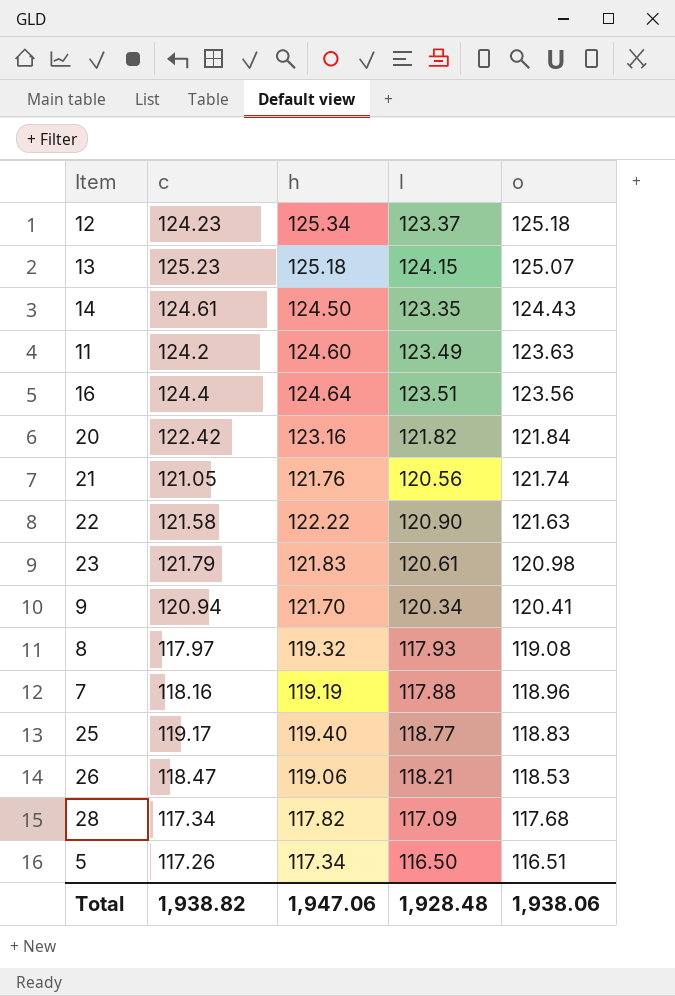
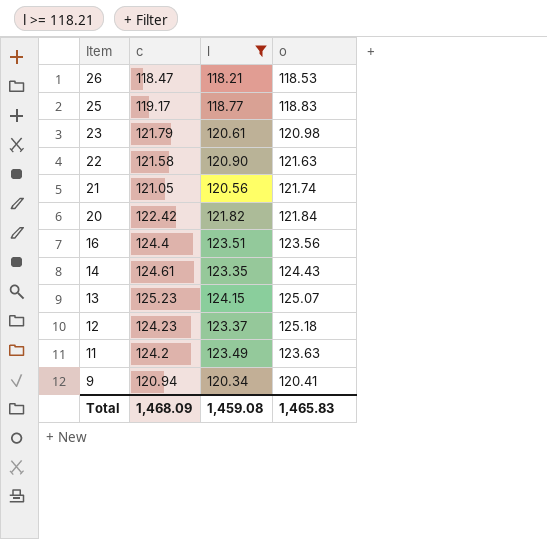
filter: none -> l >= 118.21
row order: o descending -> Item descending
column h | position: 3 -> none
Total | c: 1,938.82 -> 1,468.09
Total | l: 1,928.48 -> 1,459.08
Total | o: 1,938.06 -> 1,465.83

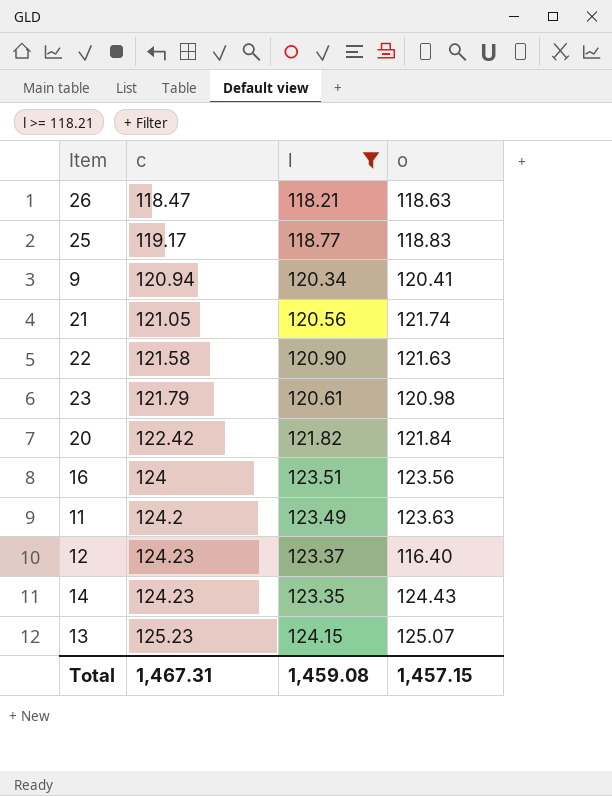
row order: Item descending -> c ascending
26 | o: 118.53 -> 118.63
16 | c: 124.4 -> 124
12 | o: 125.18 -> 116.40
14 | c: 124.61 -> 124.23
Total | c: 1,468.09 -> 1,467.31
Total | o: 1,465.83 -> 1,457.15

